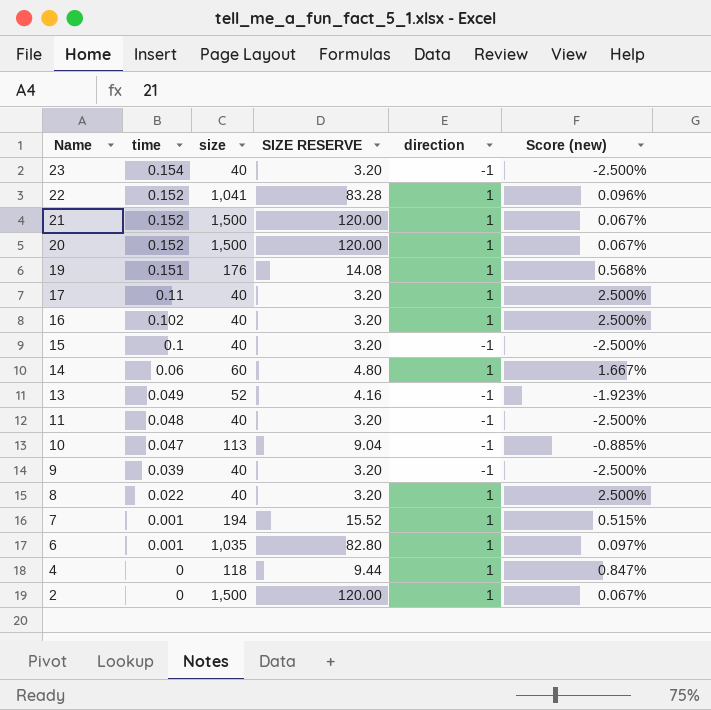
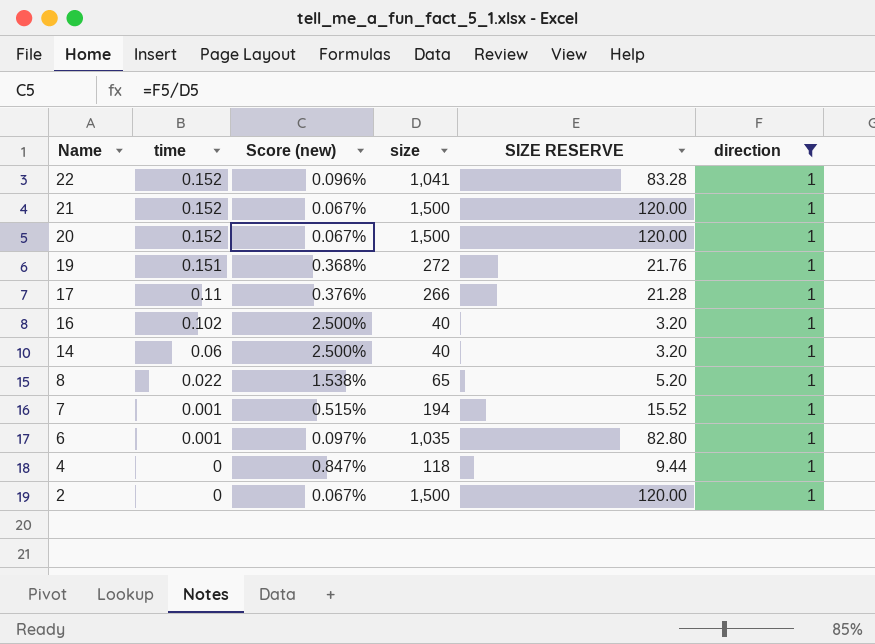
filter: none -> direction = 1
column Score (new) | position: 6 -> 3
19 | Score (new): 0.568% -> 0.368%
19 | size: 176 -> 272
19 | SIZE RESERVE: 14.08 -> 21.76
17 | Score (new): 2.500% -> 0.376%
17 | size: 40 -> 266
17 | SIZE RESERVE: 3.20 -> 21.28
14 | Score (new): 1.667% -> 2.500%
14 | size: 60 -> 40
14 | SIZE RESERVE: 4.80 -> 3.20
8 | Score (new): 2.500% -> 1.538%
8 | size: 40 -> 65
8 | SIZE RESERVE: 3.20 -> 5.20

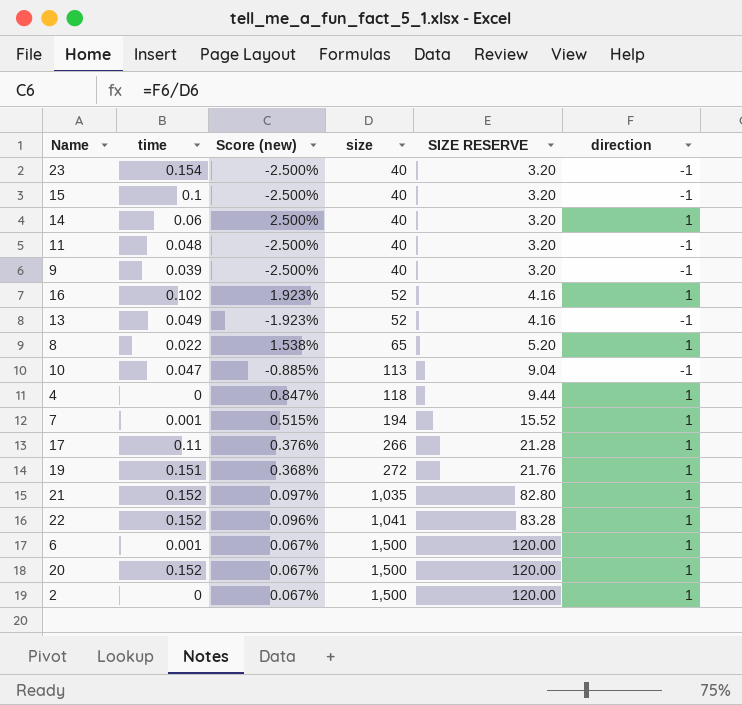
filter: direction = 1 -> none
row order: Name descending -> size ascending
16 | Score (new): 2.500% -> 1.923%
16 | size: 40 -> 52
16 | SIZE RESERVE: 3.20 -> 4.16
21 | Score (new): 0.067% -> 0.097%
21 | size: 1,500 -> 1,035
21 | SIZE RESERVE: 120.00 -> 82.80
6 | Score (new): 0.097% -> 0.067%
6 | size: 1,035 -> 1,500
6 | SIZE RESERVE: 82.80 -> 120.00

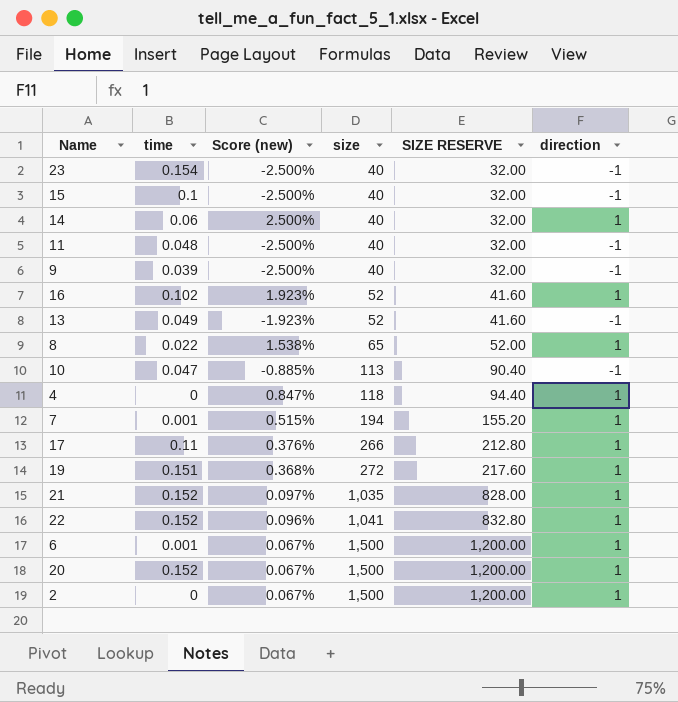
column SIZE RESERVE | formula: [size] * 0.08 -> [size] * 0.8

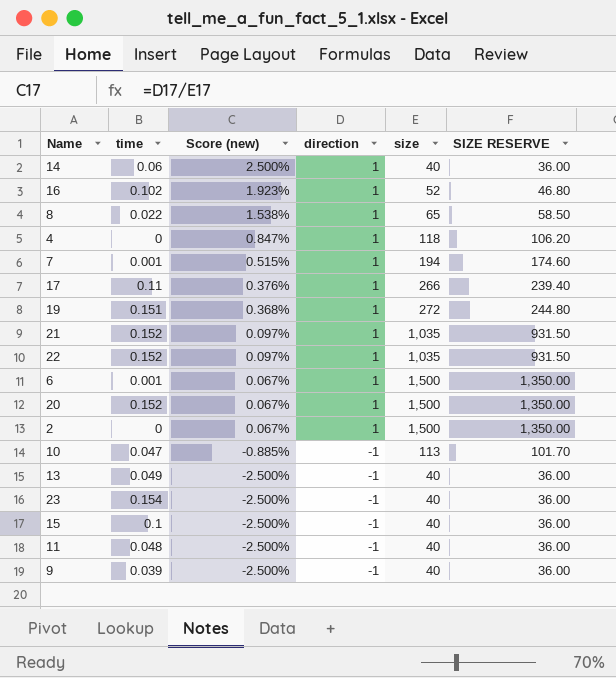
row order: size ascending -> Score (new) descending
column direction | position: 6 -> 4
column SIZE RESERVE | formula: [size] * 0.8 -> [size] * 0.9
22 | Score (new): 0.096% -> 0.097%
22 | size: 1,041 -> 1,035
13 | Score (new): -1.923% -> -2.500%
13 | size: 52 -> 40

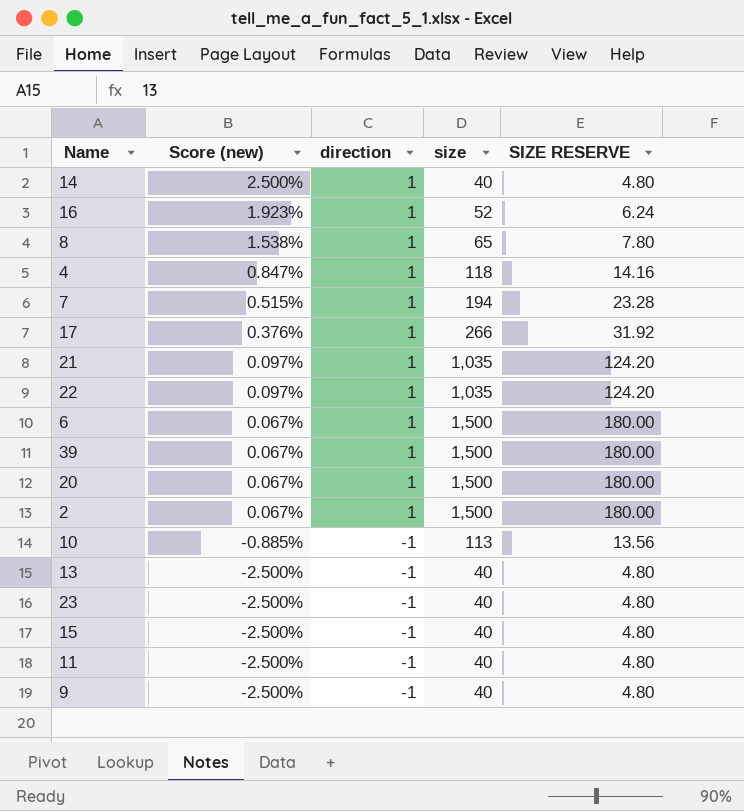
column time | position: 2 -> none
column SIZE RESERVE | formula: [size] * 0.9 -> [size] * 0.12
row 19: 0.151 | 0.368% | 1 | 272 | 244.80 -> none
row 39: none -> 0.067% | 1 | 1,500 | 180.00

